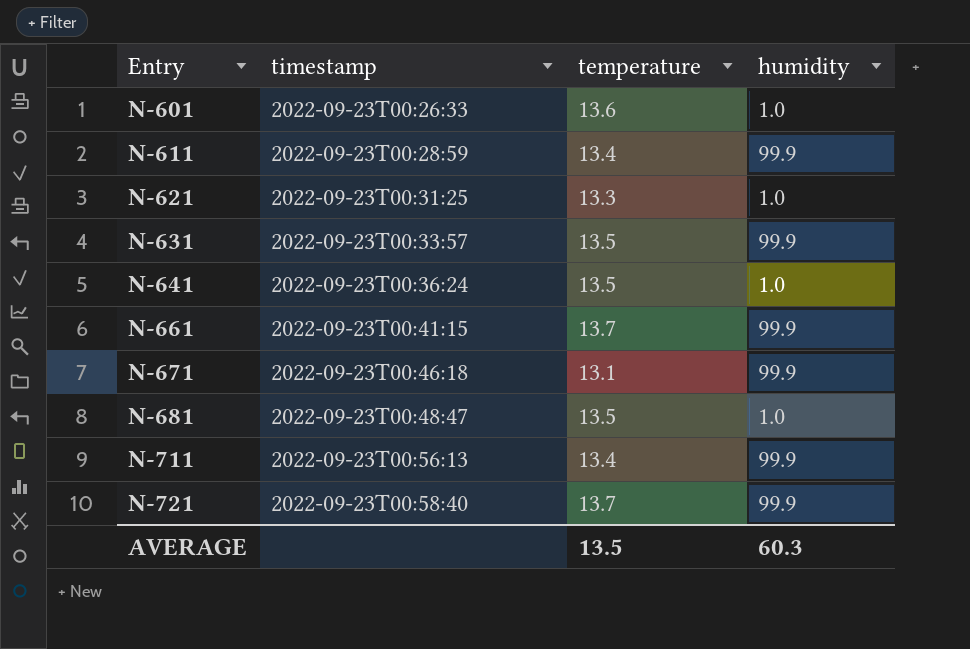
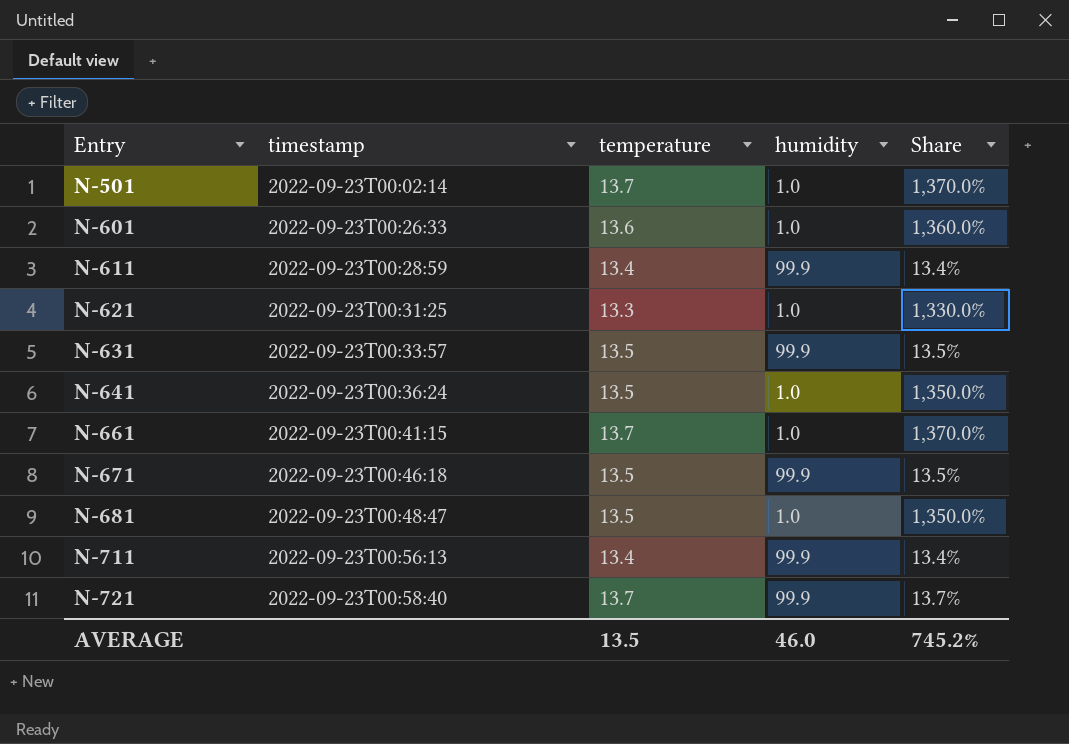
column Share | formula: none -> [temperature] / [humidity]
row N-501: none -> 2022-09-23T00:02:14 | 13.7 | 1.0 | 1,370.0%
N-661 | humidity: 99.9 -> 1.0
N-671 | temperature: 13.1 -> 13.5
AVERAGE | humidity: 60.3 -> 46.0

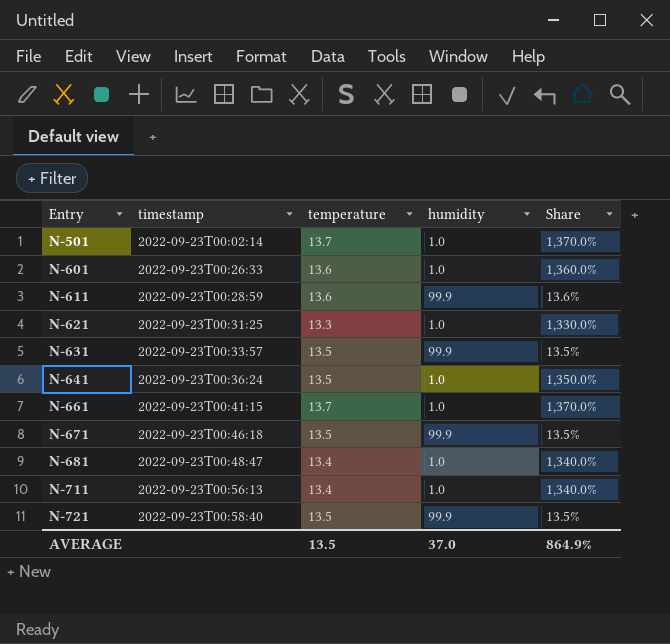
N-611 | temperature: 13.4 -> 13.6
N-611 | Share: 13.4% -> 13.6%
N-681 | temperature: 13.5 -> 13.4
N-681 | Share: 1,350.0% -> 1,340.0%
N-711 | humidity: 99.9 -> 1.0
N-711 | Share: 13.4% -> 1,340.0%
N-721 | temperature: 13.7 -> 13.5
N-721 | Share: 13.7% -> 13.5%
AVERAGE | humidity: 46.0 -> 37.0
AVERAGE | Share: 745.2% -> 864.9%

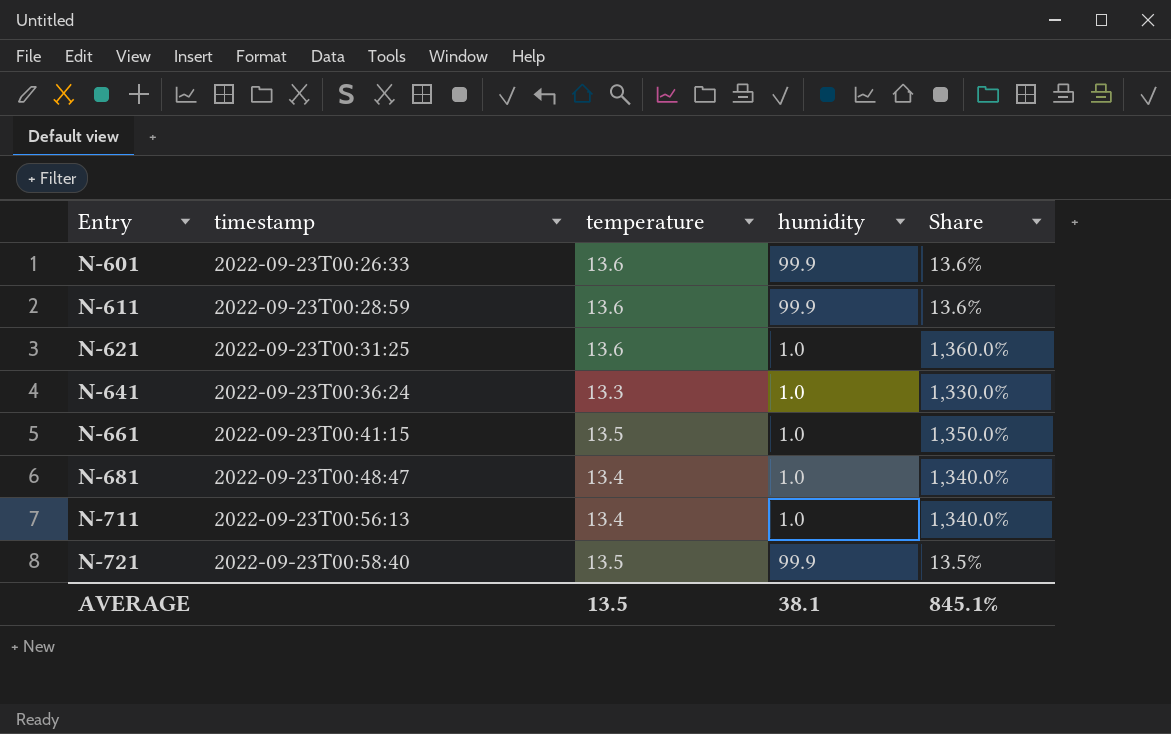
row N-501: 2022-09-23T00:02:14 | 13.7 | 1.0 | 1,370.0% -> none
row N-631: 2022-09-23T00:33:57 | 13.5 | 99.9 | 13.5% -> none
row N-671: 2022-09-23T00:46:18 | 13.5 | 99.9 | 13.5% -> none
N-601 | humidity: 1.0 -> 99.9
N-601 | Share: 1,360.0% -> 13.6%
N-621 | temperature: 13.3 -> 13.6
N-621 | Share: 1,330.0% -> 1,360.0%
N-641 | temperature: 13.5 -> 13.3
N-641 | Share: 1,350.0% -> 1,330.0%
N-661 | temperature: 13.7 -> 13.5
N-661 | Share: 1,370.0% -> 1,350.0%
AVERAGE | humidity: 37.0 -> 38.1
AVERAGE | Share: 864.9% -> 845.1%

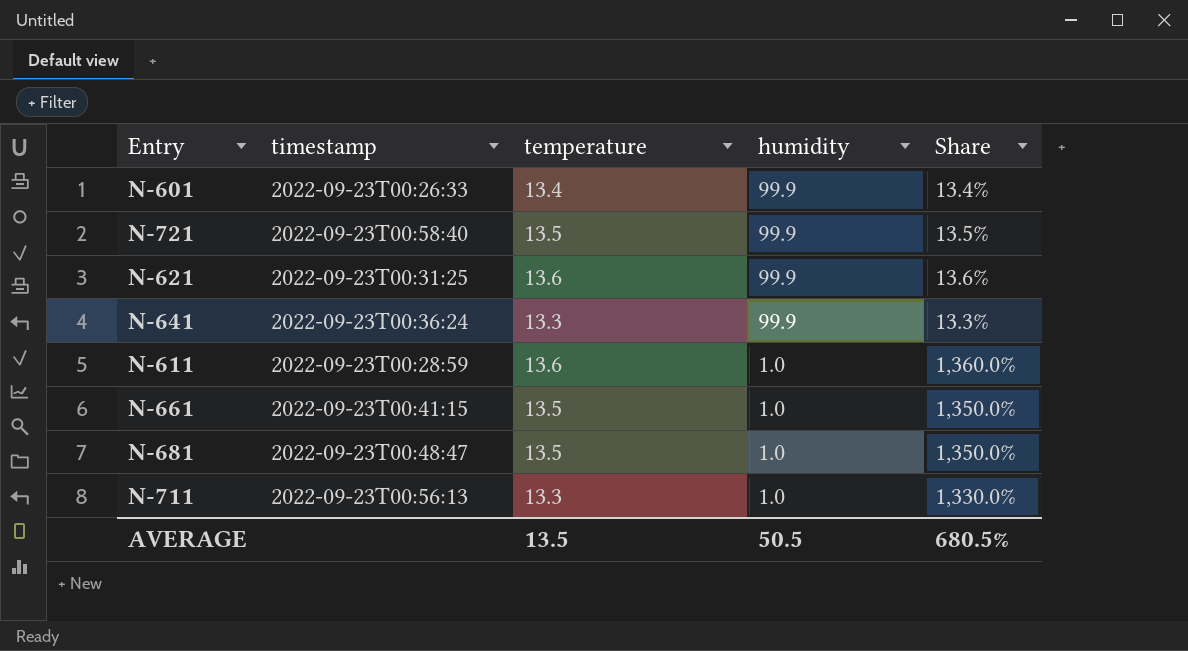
row order: Entry ascending -> humidity descending
N-601 | temperature: 13.6 -> 13.4
N-601 | Share: 13.6% -> 13.4%
N-621 | humidity: 1.0 -> 99.9
N-621 | Share: 1,360.0% -> 13.6%
N-641 | humidity: 1.0 -> 99.9
N-641 | Share: 1,330.0% -> 13.3%
N-611 | humidity: 99.9 -> 1.0
N-611 | Share: 13.6% -> 1,360.0%
N-681 | temperature: 13.4 -> 13.5
N-681 | Share: 1,340.0% -> 1,350.0%
N-711 | temperature: 13.4 -> 13.3
N-711 | Share: 1,340.0% -> 1,330.0%
AVERAGE | humidity: 38.1 -> 50.5
AVERAGE | Share: 845.1% -> 680.5%

